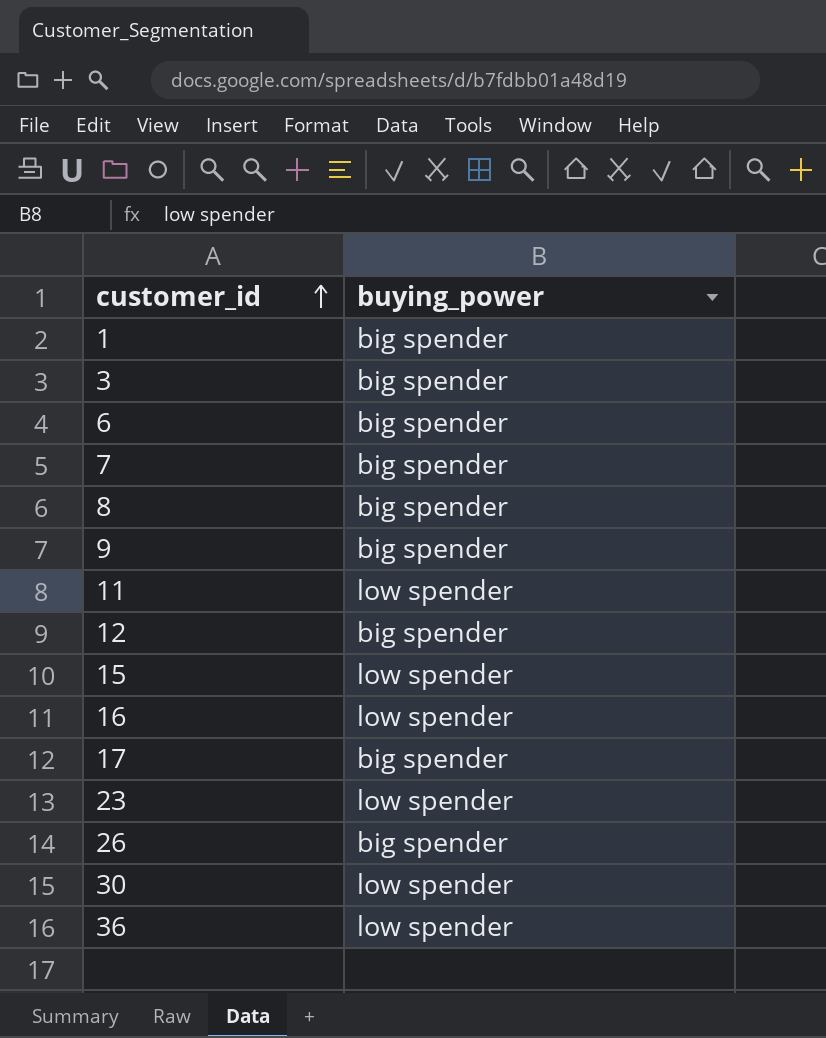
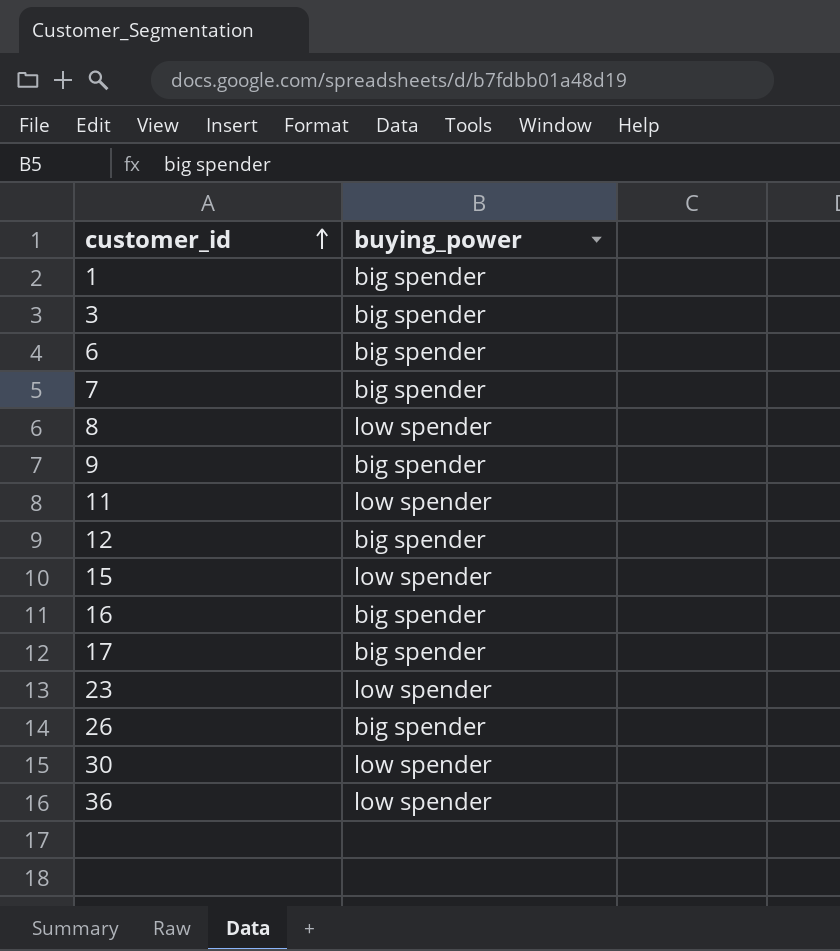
8 | buying_power: big spender -> low spender
16 | buying_power: low spender -> big spender

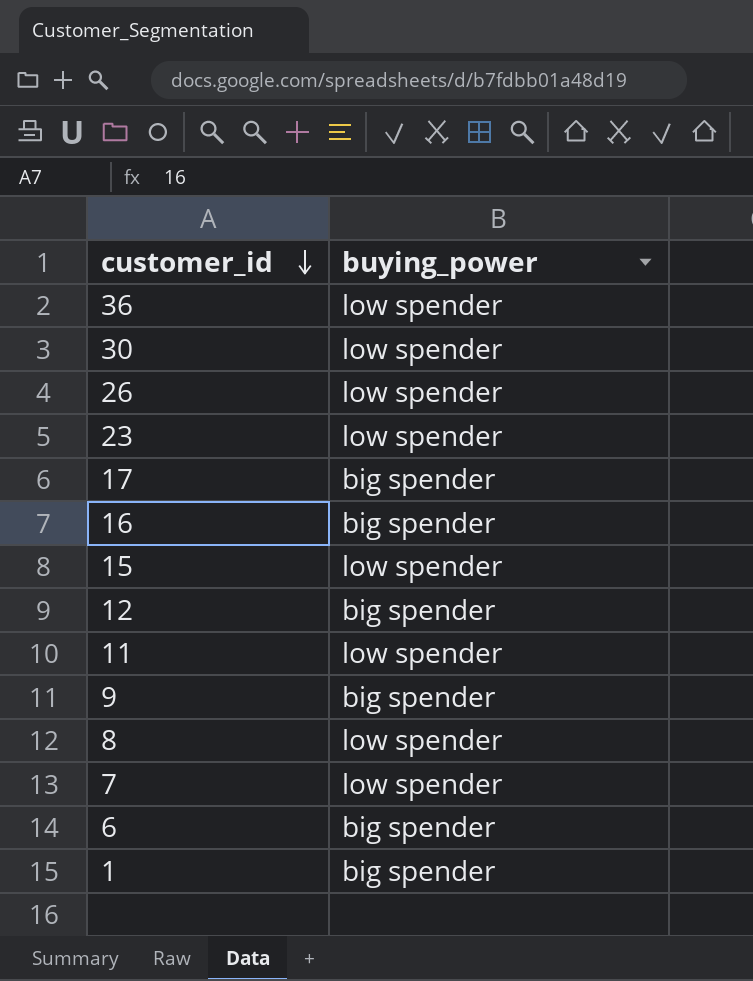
row order: customer_id ascending -> customer_id descending
row 3: big spender -> none
26 | buying_power: big spender -> low spender
7 | buying_power: big spender -> low spender

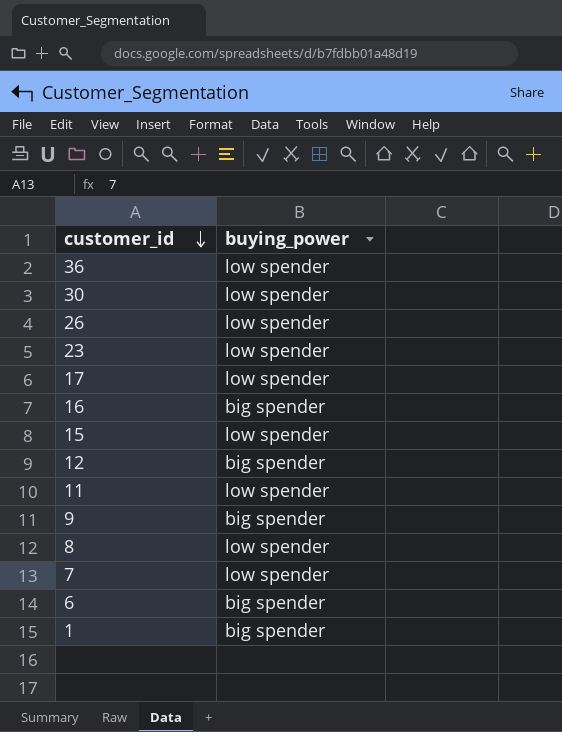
17 | buying_power: big spender -> low spender

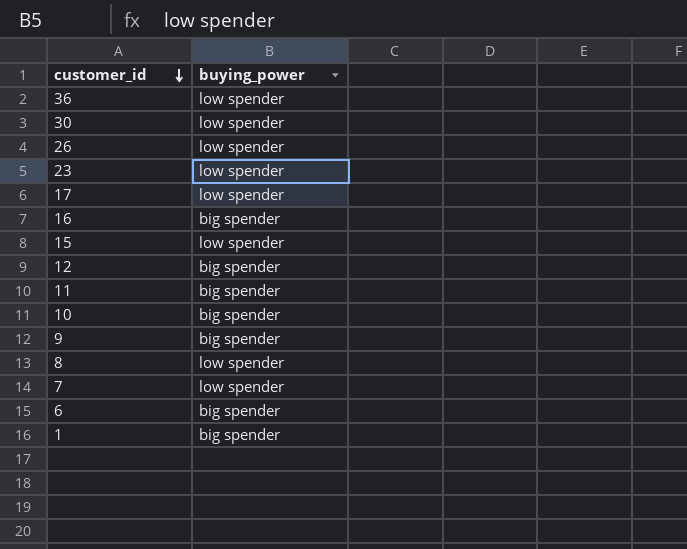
11 | buying_power: low spender -> big spender
row 10: none -> big spender

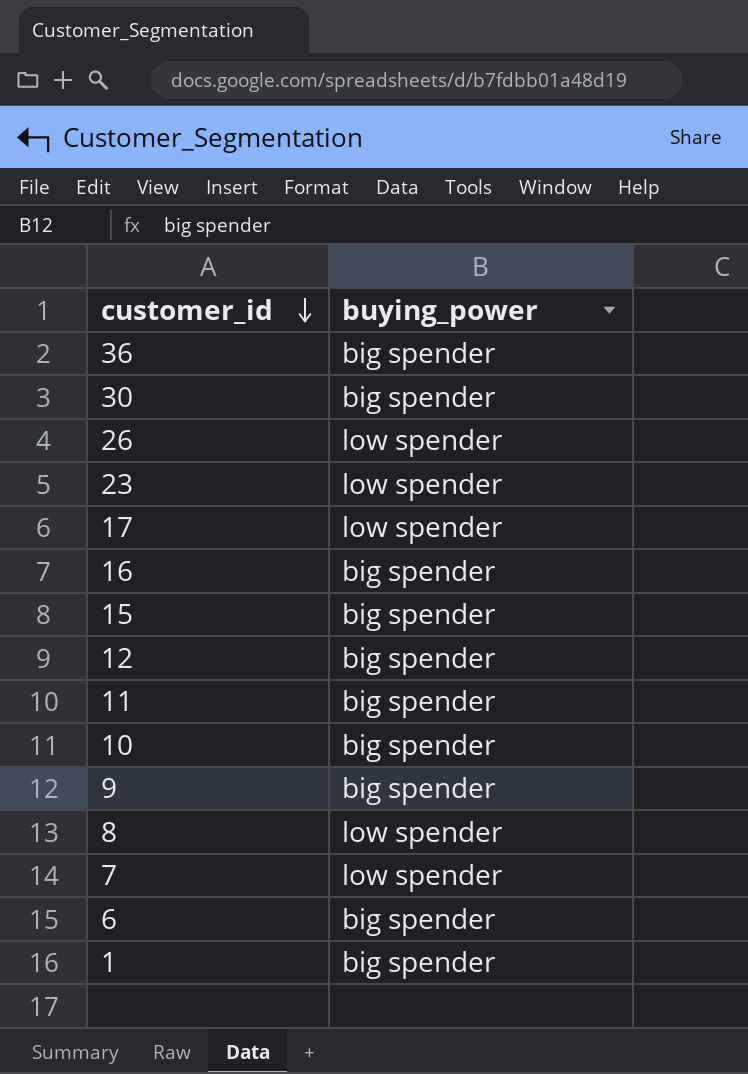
36 | buying_power: low spender -> big spender
30 | buying_power: low spender -> big spender
15 | buying_power: low spender -> big spender

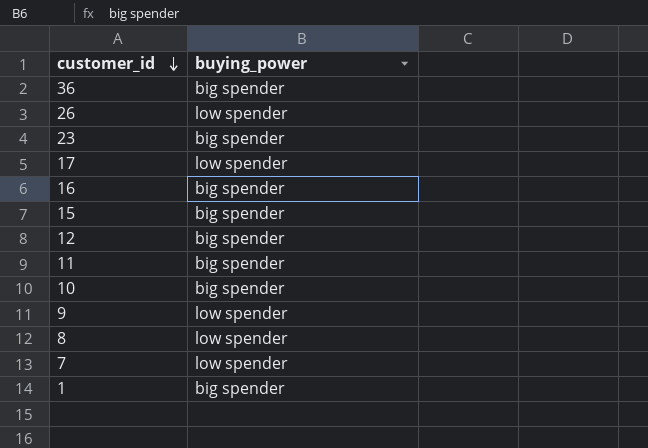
row 30: big spender -> none
row 6: big spender -> none
23 | buying_power: low spender -> big spender
9 | buying_power: big spender -> low spender

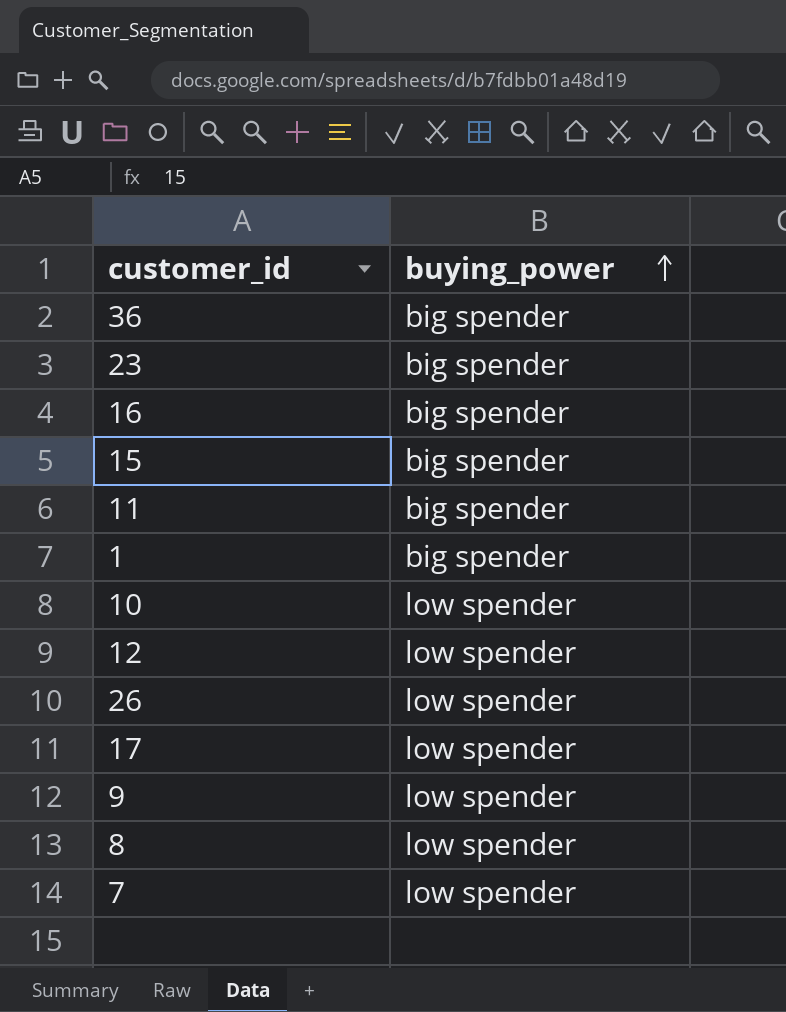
row order: customer_id descending -> buying_power ascending
10 | buying_power: big spender -> low spender
12 | buying_power: big spender -> low spender

